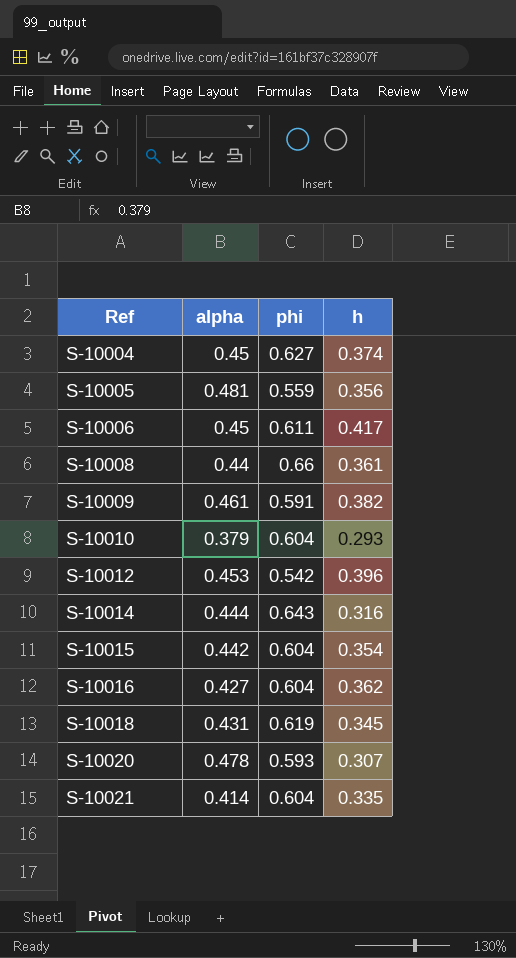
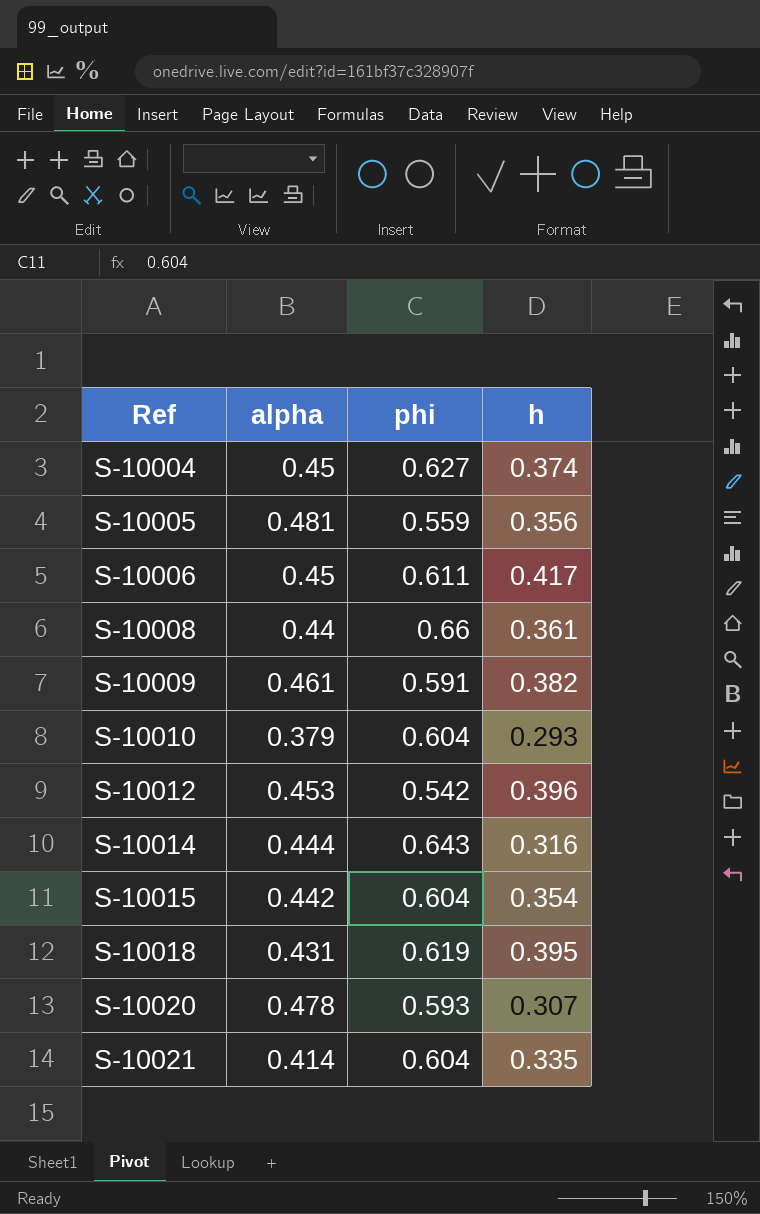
row S-10016: 0.427 | 0.604 | 0.362 -> none
S-10018 | h: 0.345 -> 0.395

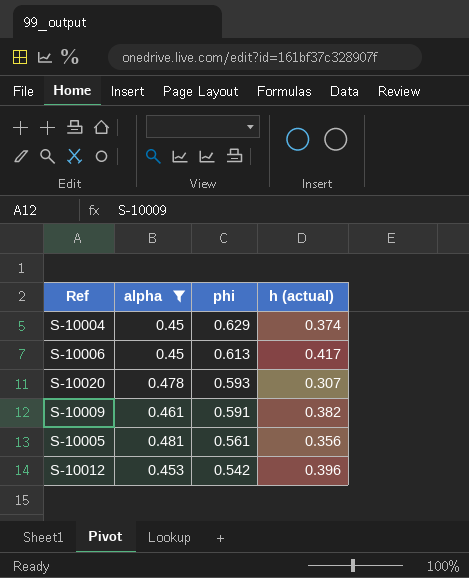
filter: none -> alpha >= 0.45
row order: Ref ascending -> phi descending
column name: h -> h (actual)
S-10004 | phi: 0.627 -> 0.629
S-10006 | phi: 0.611 -> 0.613
S-10005 | phi: 0.559 -> 0.561

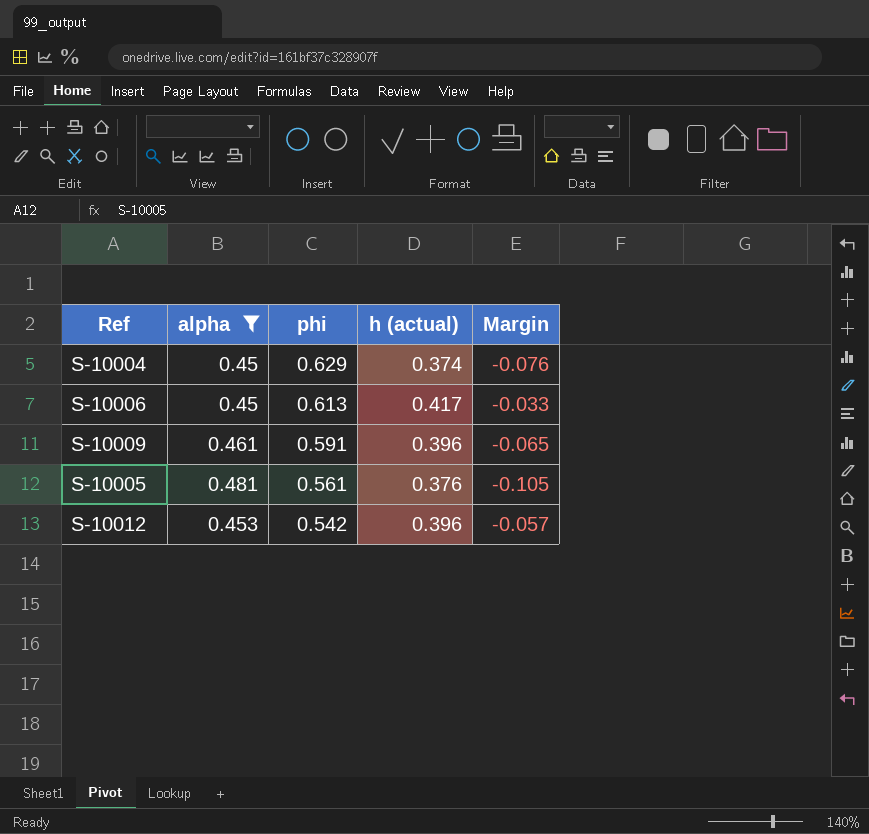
column Margin | formula: none -> [h (actual)] - [alpha]
row S-10020: 0.478 | 0.593 | 0.307 -> none
S-10009 | h (actual): 0.382 -> 0.396
S-10005 | h (actual): 0.356 -> 0.376

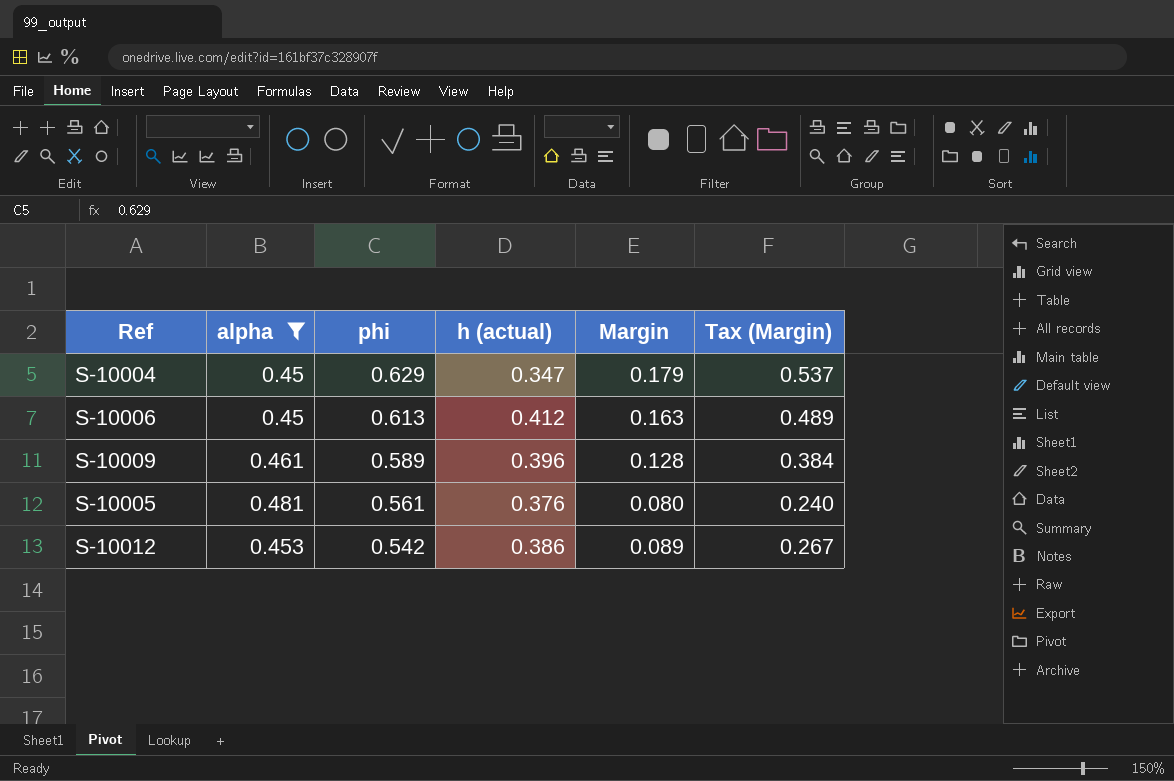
column Margin | formula: [h (actual)] - [alpha] -> [phi] - [alpha]
column Tax (Margin) | formula: none -> [Margin] * 3
S-10004 | h (actual): 0.374 -> 0.347
S-10006 | h (actual): 0.417 -> 0.412
S-10009 | phi: 0.591 -> 0.589
S-10012 | h (actual): 0.396 -> 0.386

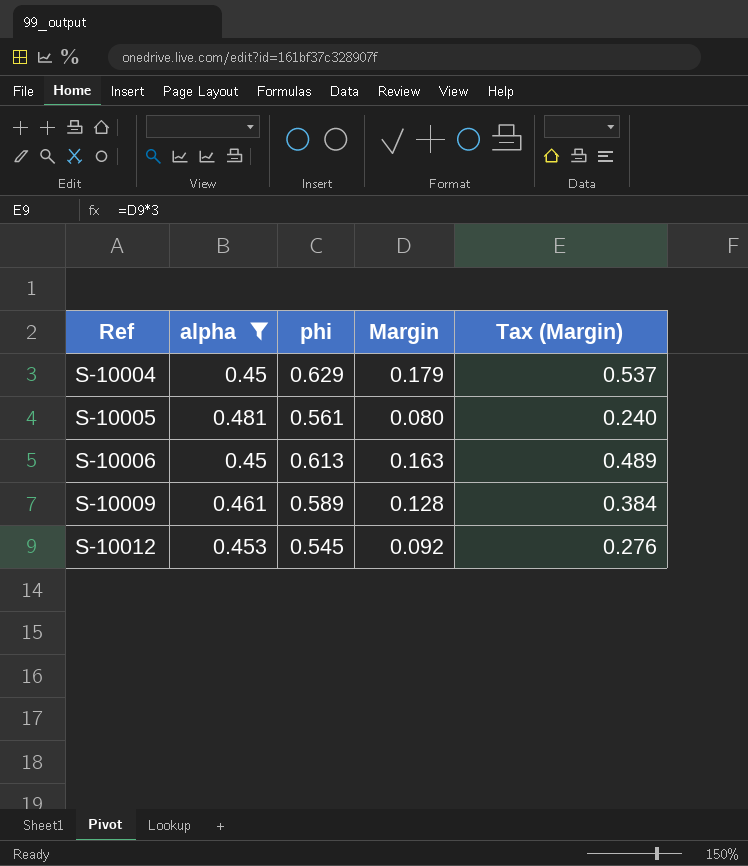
row order: phi descending -> Ref ascending
column h (actual) | position: 4 -> none
S-10012 | phi: 0.542 -> 0.545
S-10012 | Margin: 0.089 -> 0.092
S-10012 | Tax (Margin): 0.267 -> 0.276

